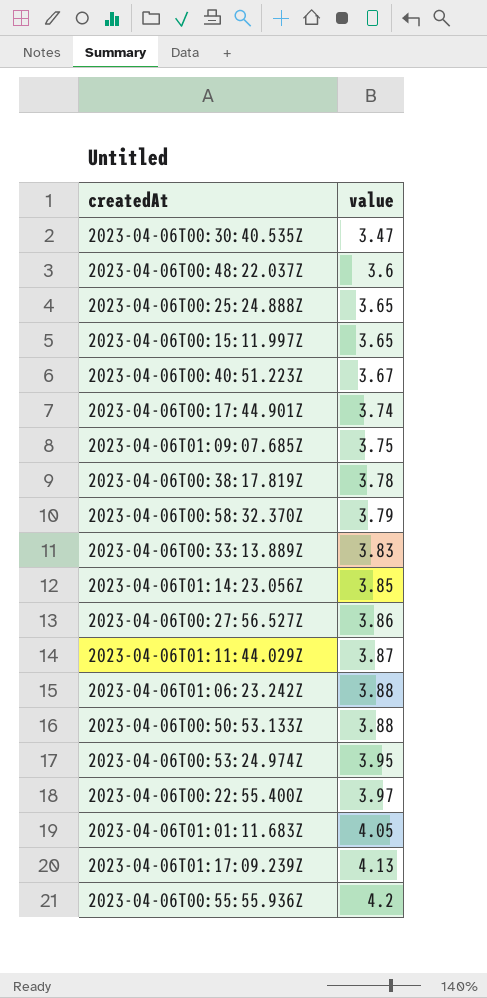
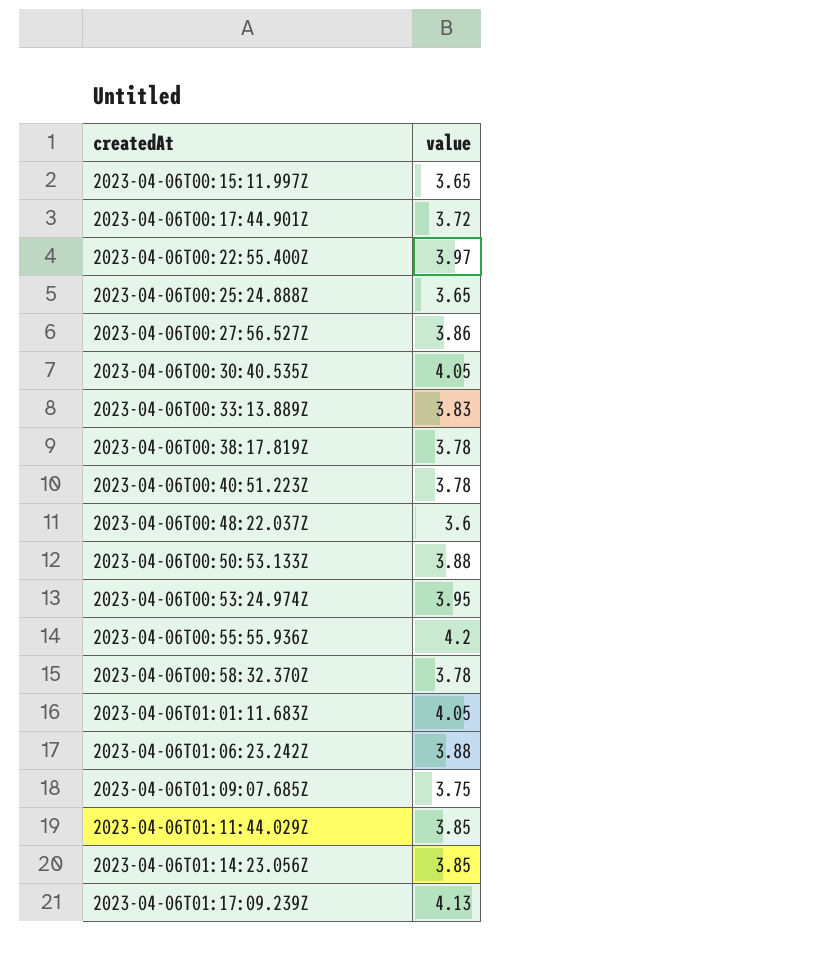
row order: value ascending -> createdAt ascending
2023-04-06T00:17:44.901Z | value: 3.74 -> 3.72
2023-04-06T00:30:40.535Z | value: 3.47 -> 4.05
2023-04-06T00:40:51.223Z | value: 3.67 -> 3.78
2023-04-06T00:58:32.370Z | value: 3.79 -> 3.78
2023-04-06T01:11:44.029Z | value: 3.87 -> 3.85

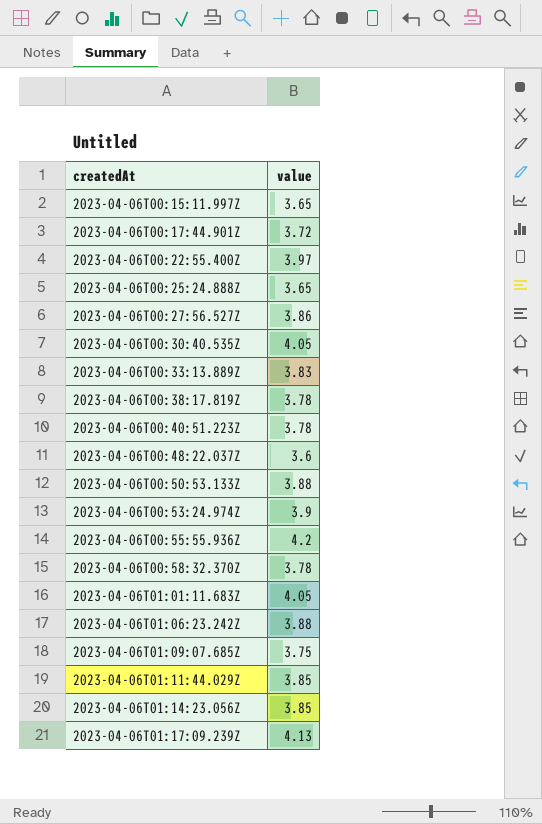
2023-04-06T00:53:24.974Z | value: 3.95 -> 3.9

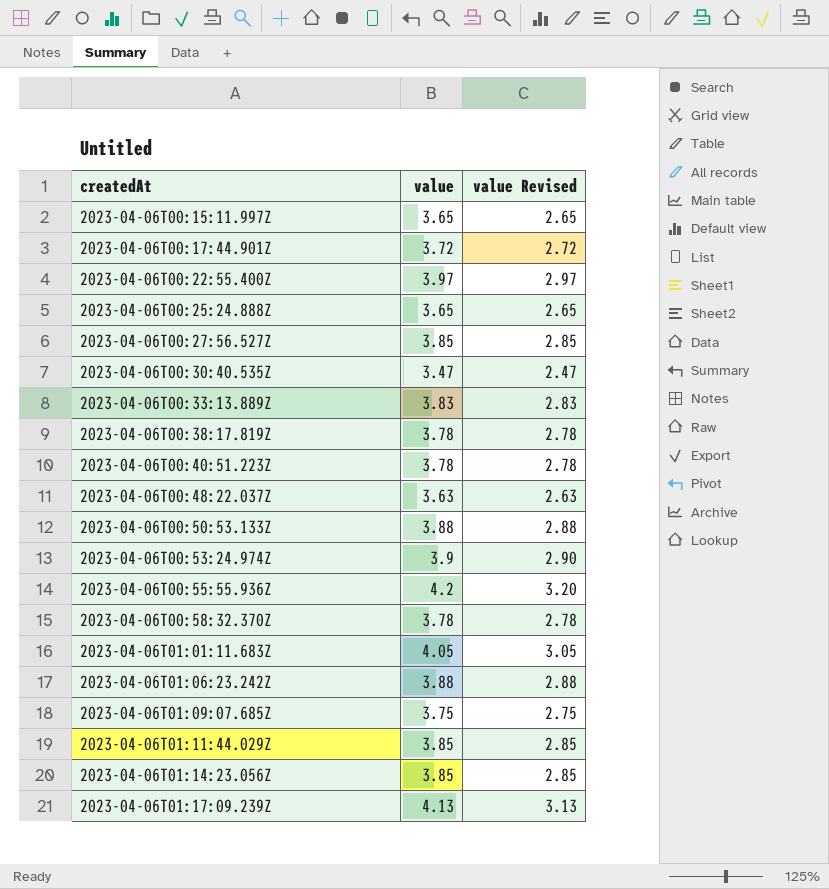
column value Revised | formula: none -> [value] - 1
2023-04-06T00:27:56.527Z | value: 3.86 -> 3.85
2023-04-06T00:30:40.535Z | value: 4.05 -> 3.47
2023-04-06T00:48:22.037Z | value: 3.6 -> 3.63

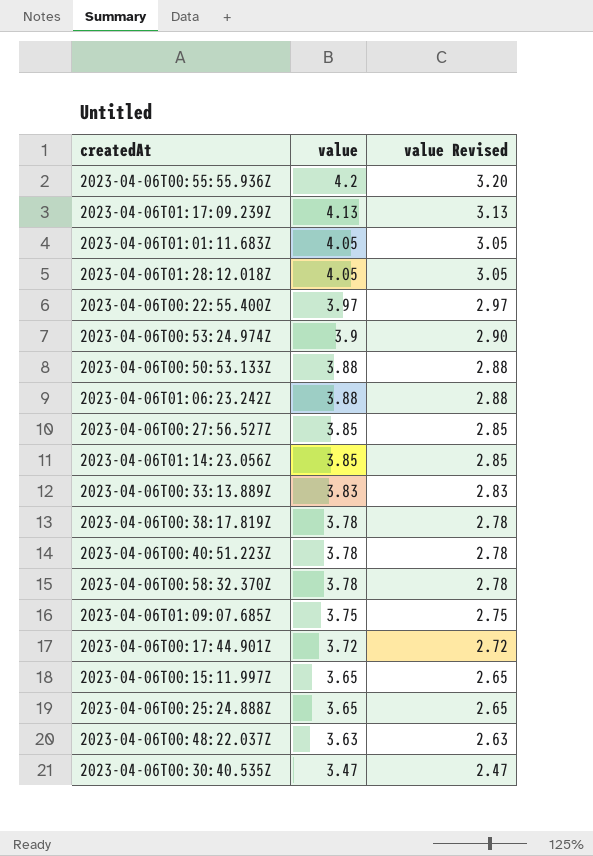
row order: createdAt ascending -> value descending
row 2023-04-06T01:11:44.029Z: 3.85 | 2.85 -> none
row 2023-04-06T01:28:12.018Z: none -> 4.05 | 3.05

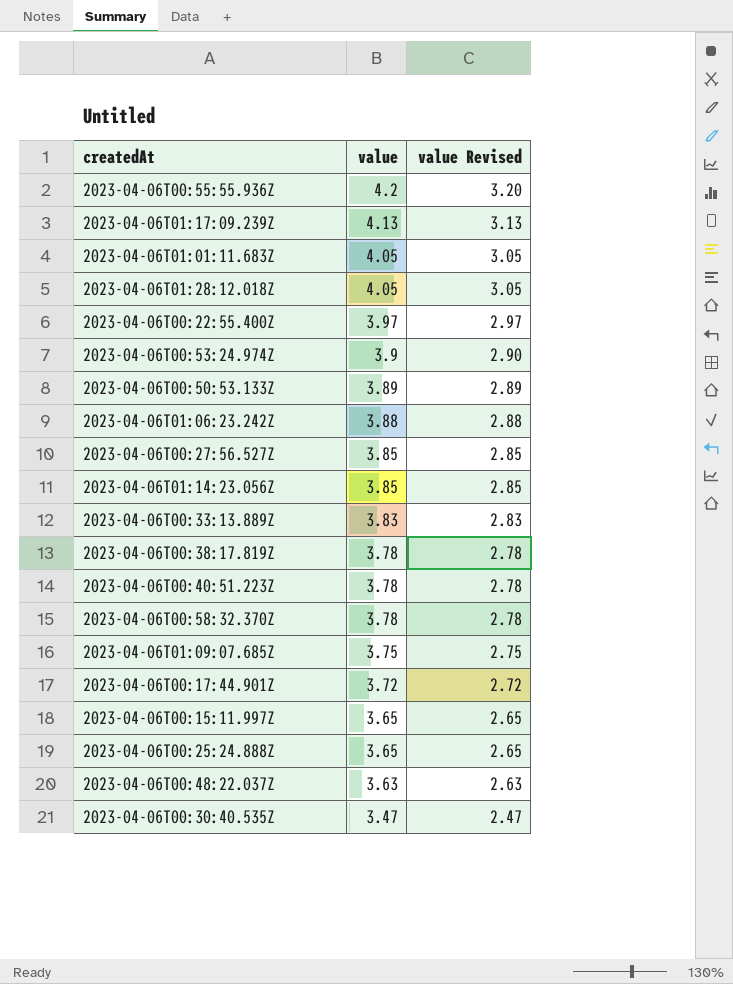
2023-04-06T00:50:53.133Z | value: 3.88 -> 3.89
2023-04-06T00:50:53.133Z | value Revised: 2.88 -> 2.89

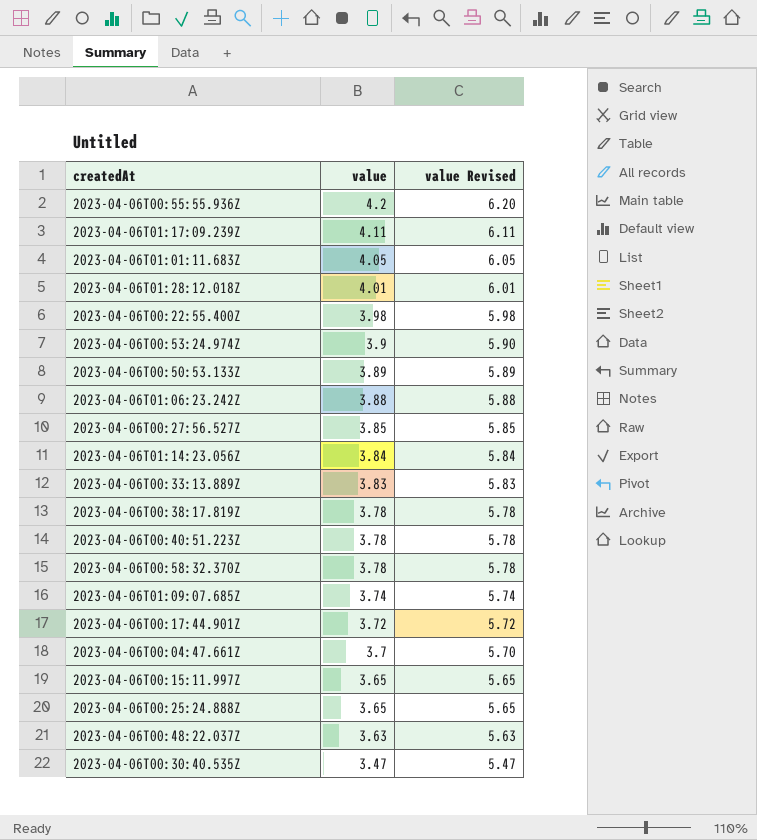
column value Revised | formula: [value] - 1 -> [value] + 2
2023-04-06T01:17:09.239Z | value: 4.13 -> 4.11
2023-04-06T01:28:12.018Z | value: 4.05 -> 4.01
2023-04-06T00:22:55.400Z | value: 3.97 -> 3.98
2023-04-06T01:14:23.056Z | value: 3.85 -> 3.84
2023-04-06T01:09:07.685Z | value: 3.75 -> 3.74
row 2023-04-06T00:04:47.661Z: none -> 3.7 | 5.70

